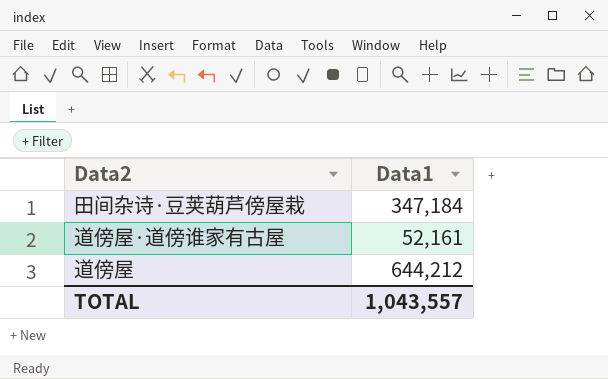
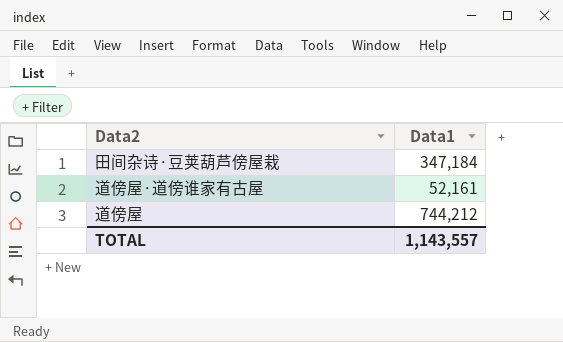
道傍屋 | Data1: 644,212 -> 744,212
TOTAL | Data1: 1,043,557 -> 1,143,557

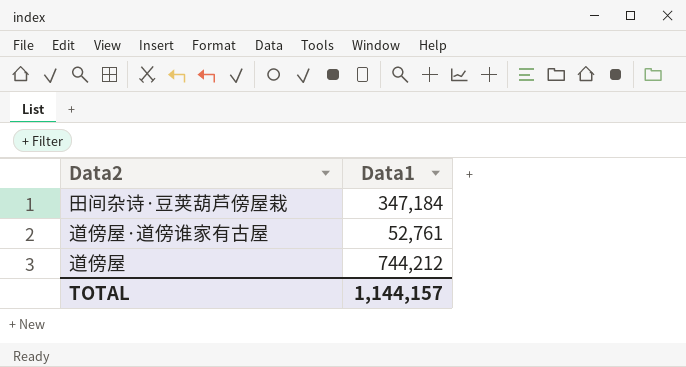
道傍屋·道傍谁家有古屋 | Data1: 52,161 -> 52,761
TOTAL | Data1: 1,143,557 -> 1,144,157

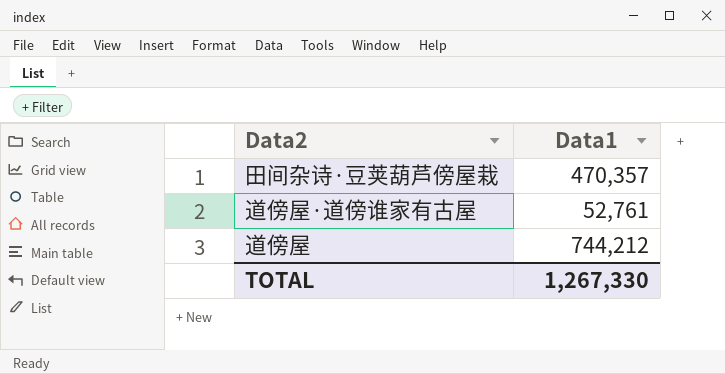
田间杂诗·豆荚葫芦傍屋栽 | Data1: 347,184 -> 470,357
TOTAL | Data1: 1,144,157 -> 1,267,330

